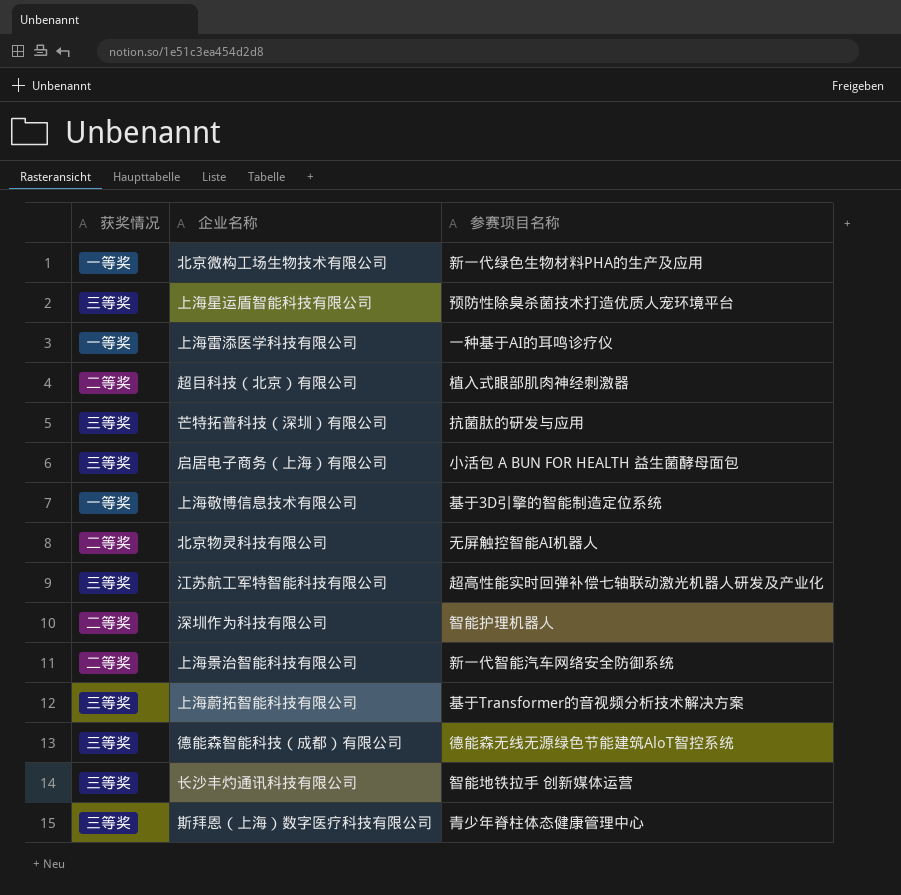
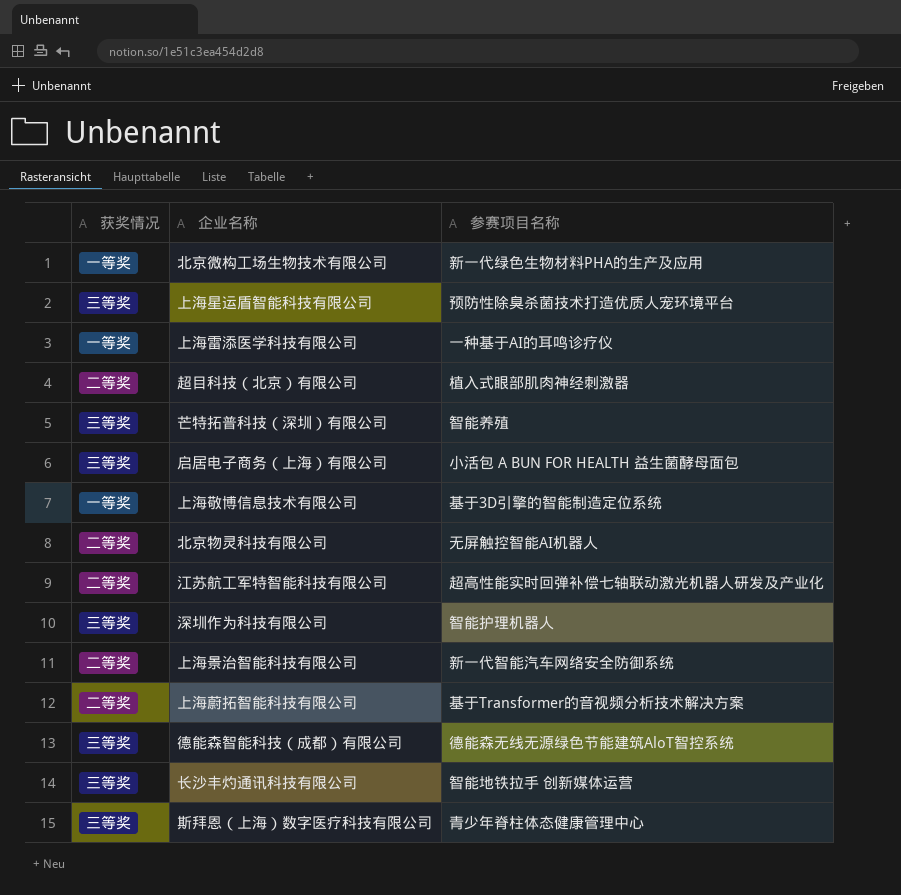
芒特拓普科技（深圳）有限公司 | 参赛项目名称: 抗菌肽的研发与应用 -> 智能养殖
江苏航工军特智能科技有限公司 | 获奖情况: 三等奖 -> 二等奖
深圳作为科技有限公司 | 获奖情况: 二等奖 -> 三等奖
上海蔚拓智能科技有限公司 | 获奖情况: 三等奖 -> 二等奖

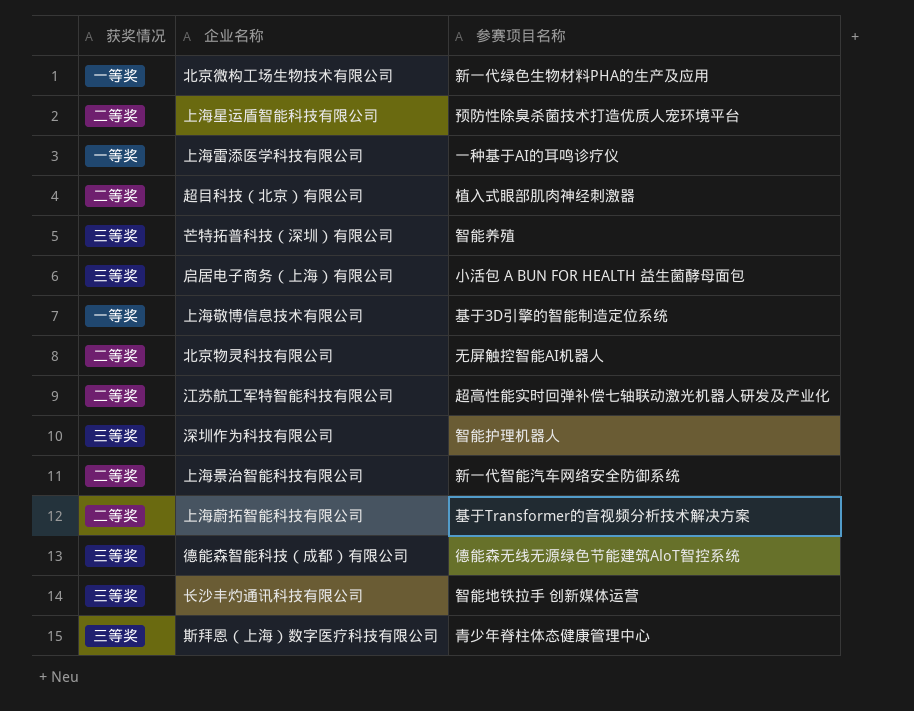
上海星运盾智能科技有限公司 | 获奖情况: 三等奖 -> 二等奖

